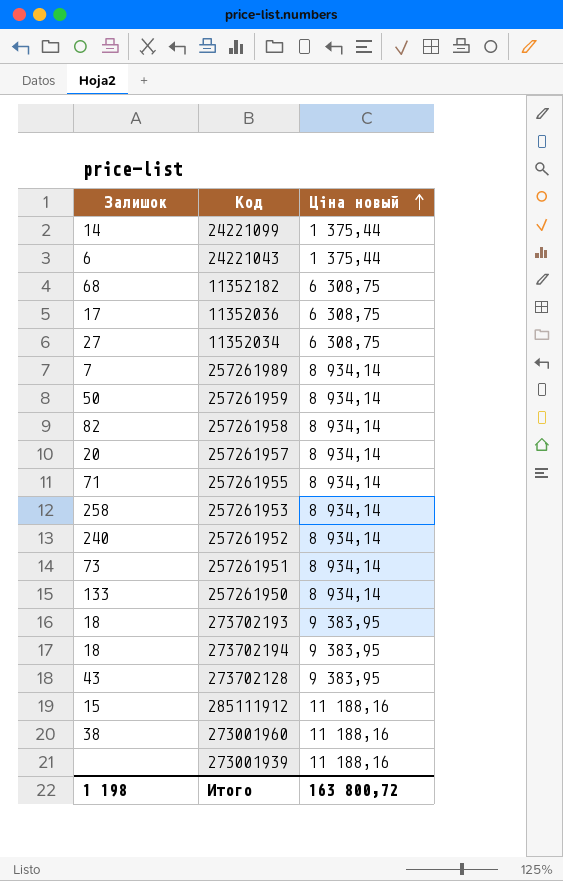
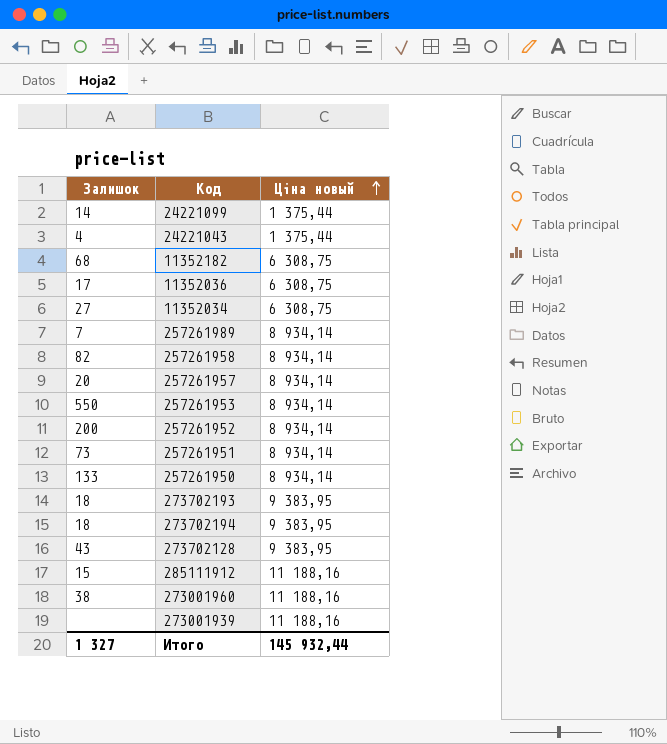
row 257261959: 50 | 8 934,14 -> none
row 257261955: 71 | 8 934,14 -> none
24221043 | Залишок: 6 -> 4
257261953 | Залишок: 258 -> 550
257261952 | Залишок: 240 -> 200
Итого | Залишок: 1 198 -> 1 327
Итого | Ціна новый: 163 800,72 -> 145 932,44

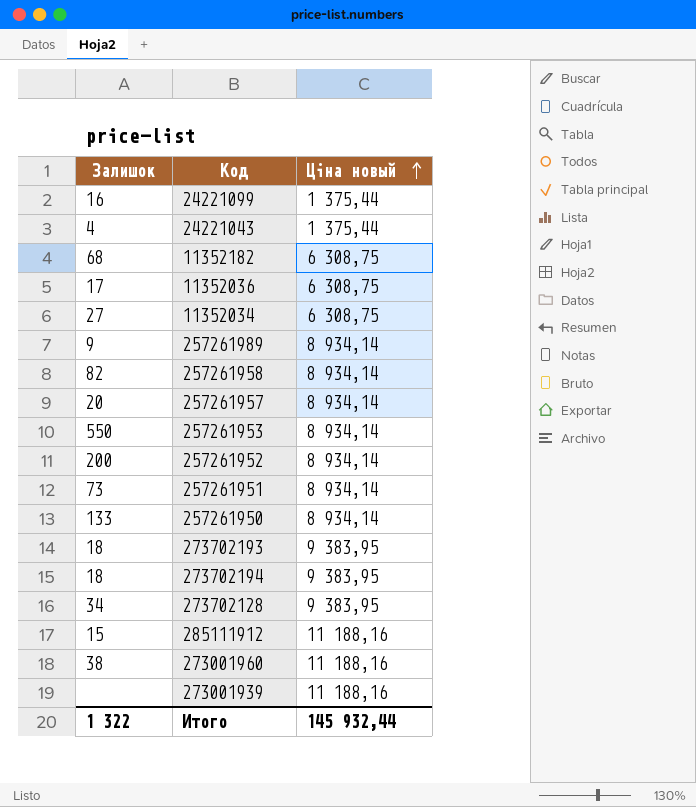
24221099 | Залишок: 14 -> 16
257261989 | Залишок: 7 -> 9
273702128 | Залишок: 43 -> 34
Итого | Залишок: 1 327 -> 1 322

